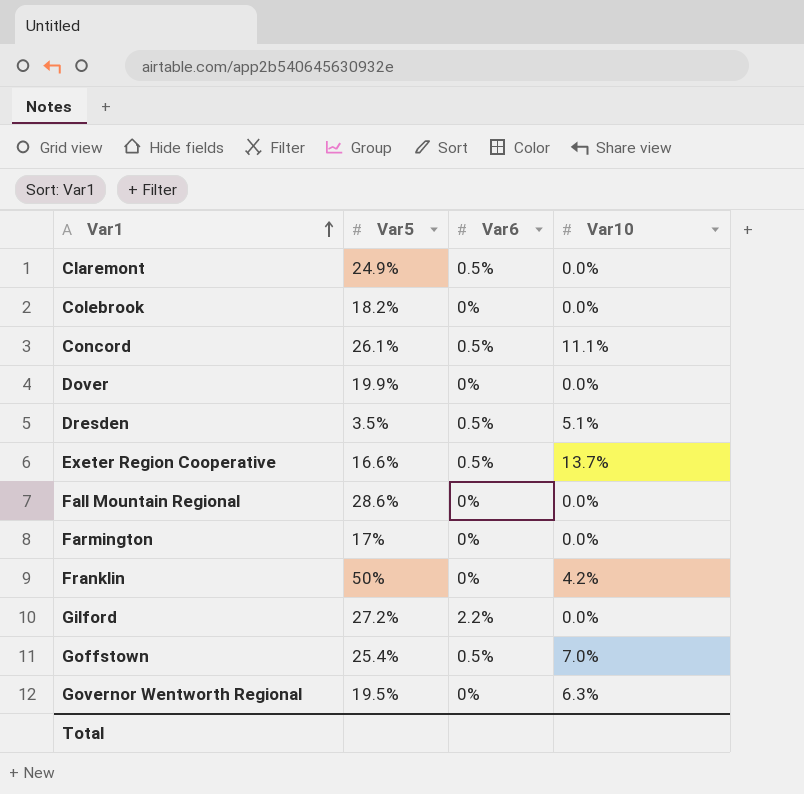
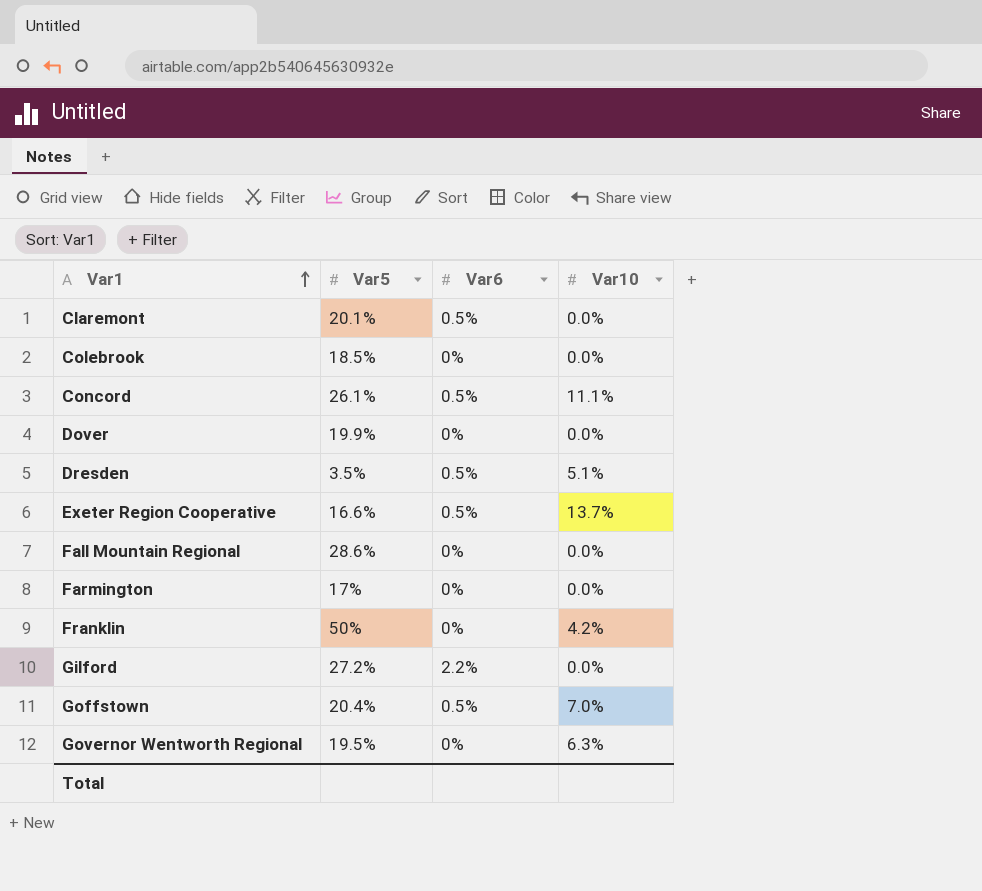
Claremont | Var5: 24.9% -> 20.1%
Colebrook | Var5: 18.2% -> 18.5%
Goffstown | Var5: 25.4% -> 20.4%

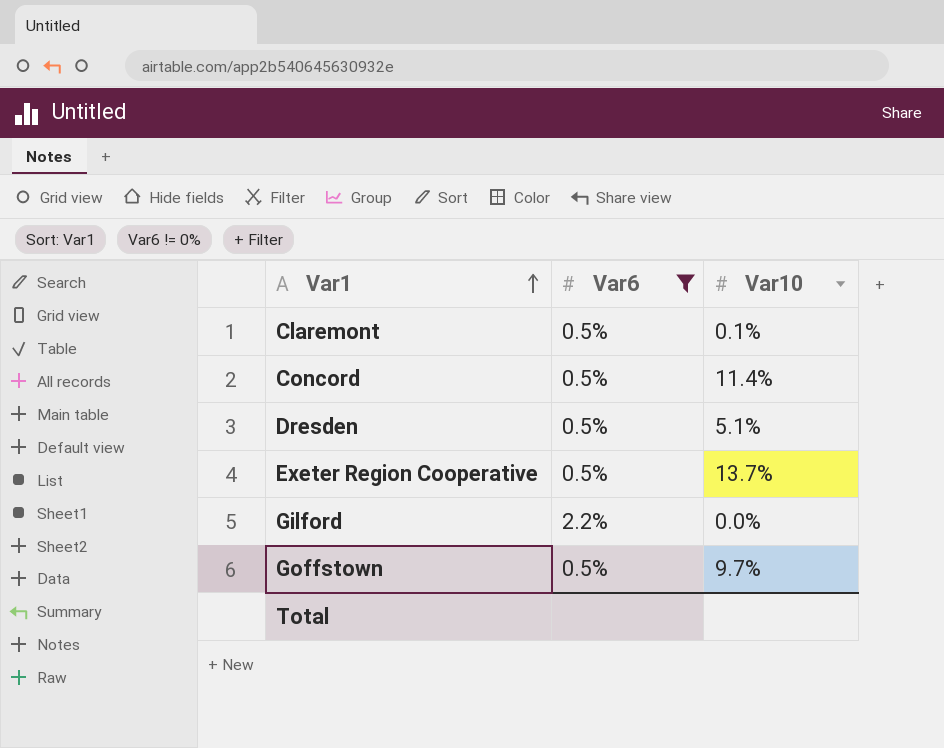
filter: none -> Var6 != 0%
column Var5 | position: 2 -> none
Claremont | Var10: 0.0% -> 0.1%
Concord | Var10: 11.1% -> 11.4%
Goffstown | Var10: 7.0% -> 9.7%

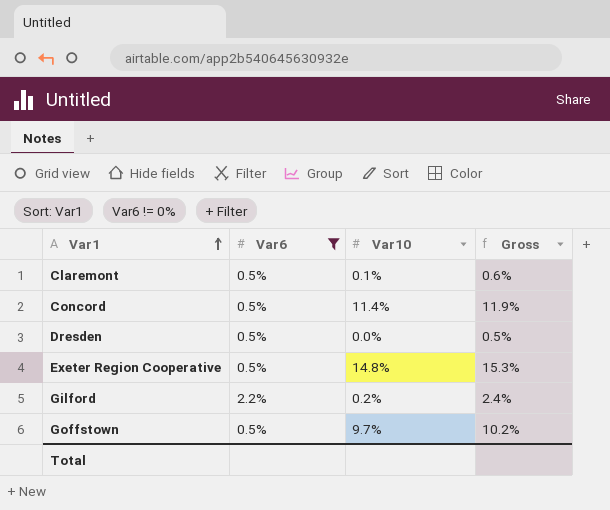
column Gross | formula: none -> [Var6] + [Var10]
Dresden | Var10: 5.1% -> 0.0%
Exeter Region Cooperative | Var10: 13.7% -> 14.8%
Gilford | Var10: 0.0% -> 0.2%

